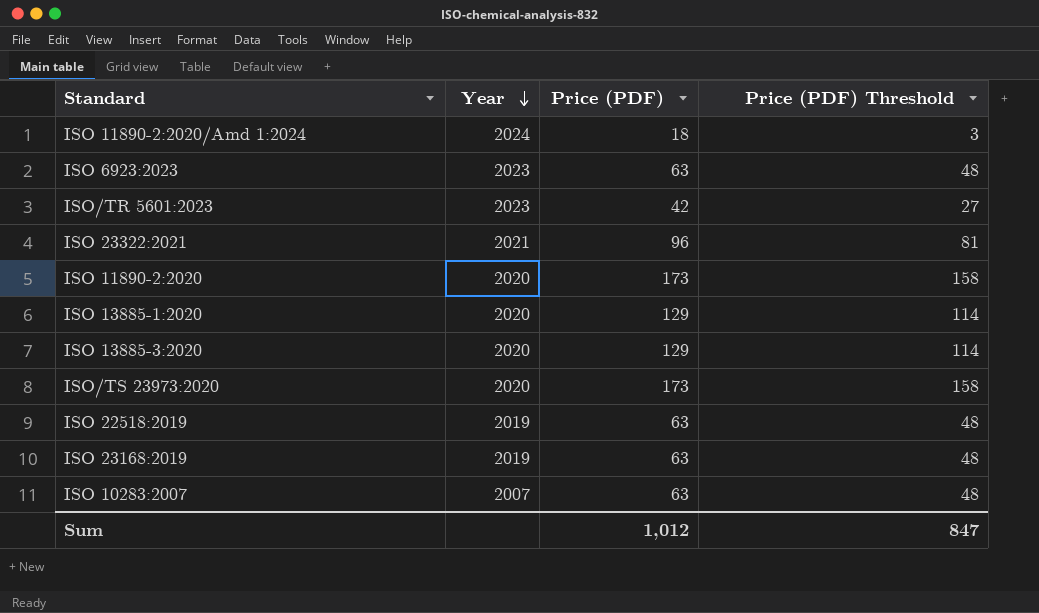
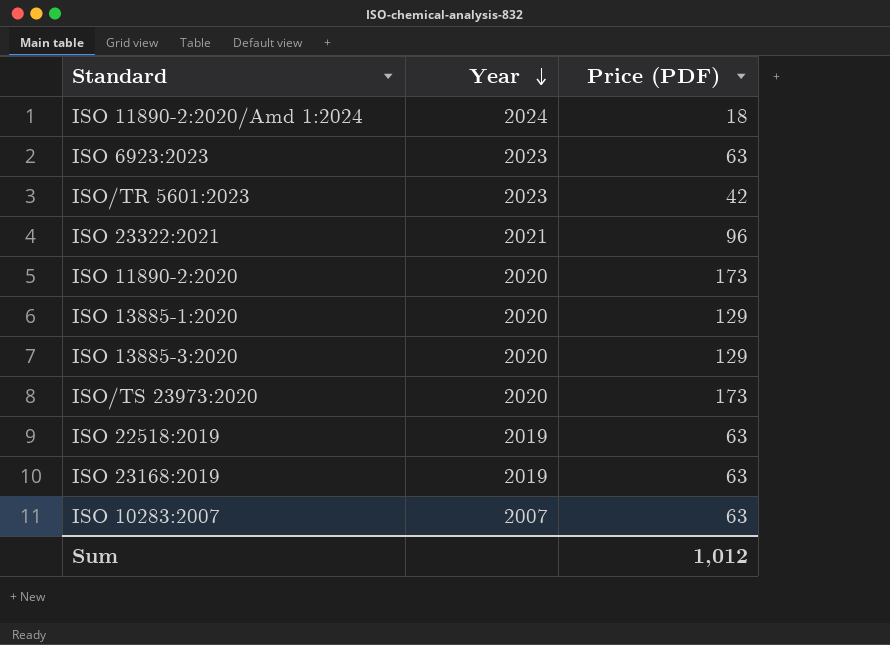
column Price (PDF) Threshold | formula: [Price (PDF)] - 15 -> none

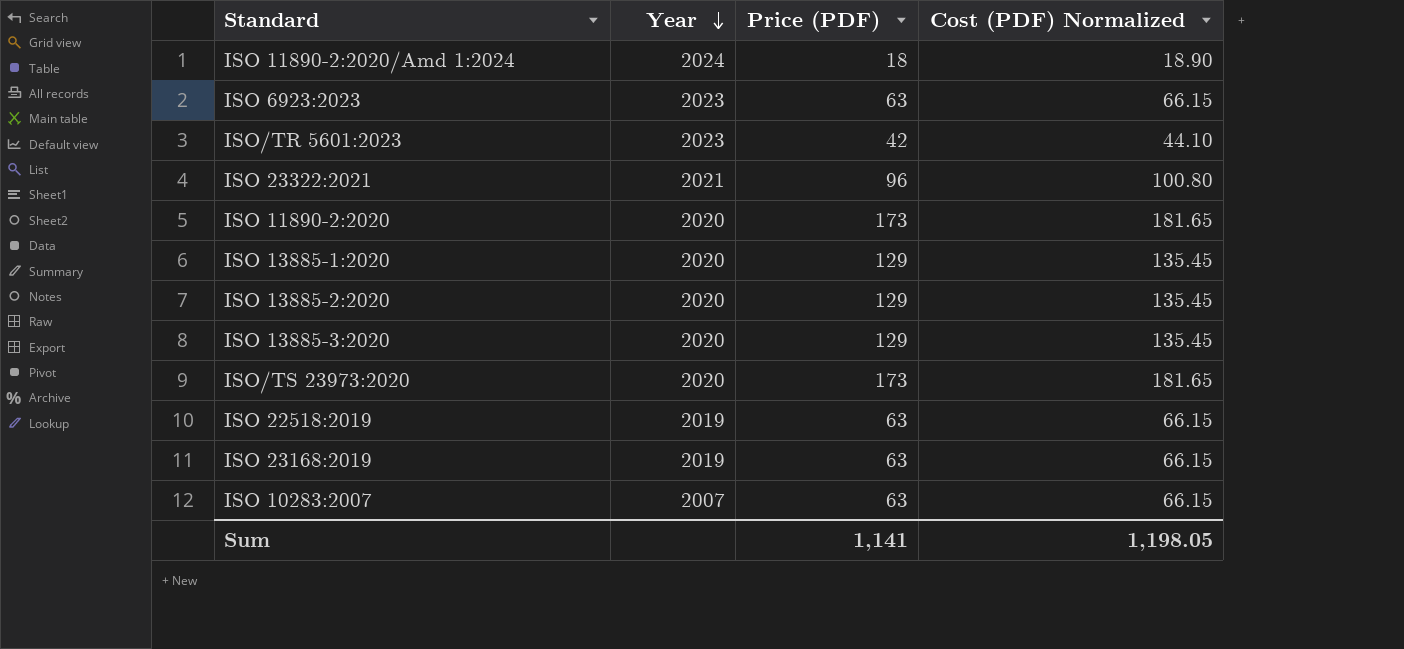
column Cost (PDF) Normalized | formula: none -> [Price (PDF)] * 1.05
row ISO 13885-2:2020: none -> 2020 | 129 | 135.45
Sum | Price (PDF): 1,012 -> 1,141

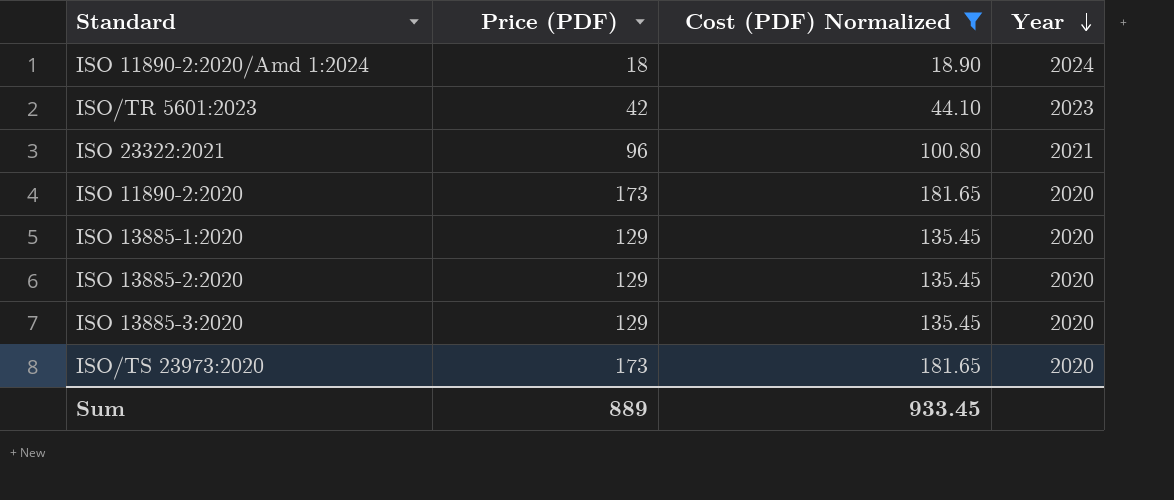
filter: none -> Cost (PDF) Normalized != 66.15
column Year | position: 2 -> 4
Sum | Price (PDF): 1,141 -> 889
Sum | Cost (PDF) Normalized: 1,198.05 -> 933.45

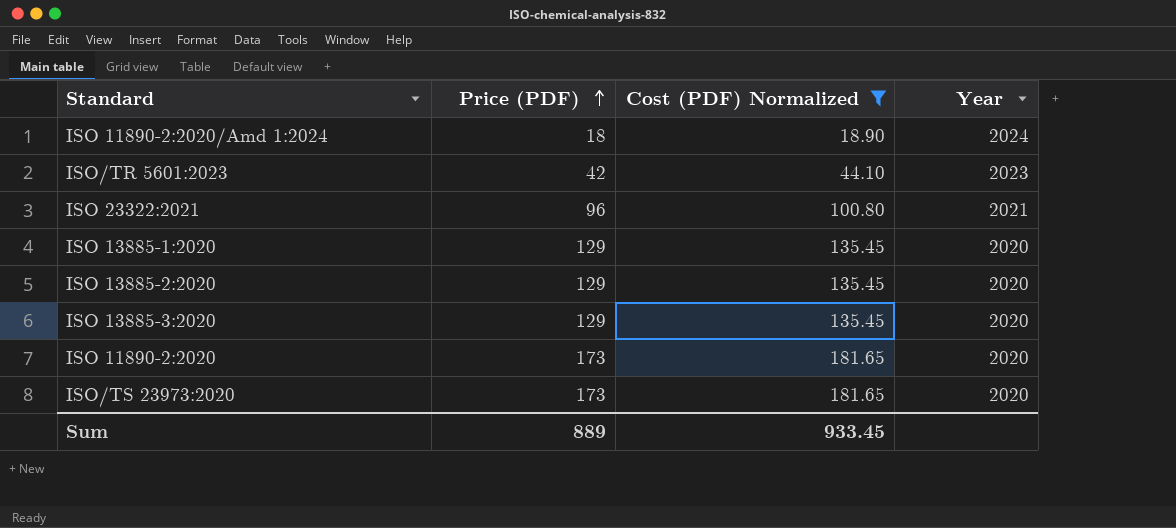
row order: Year descending -> Price (PDF) ascending

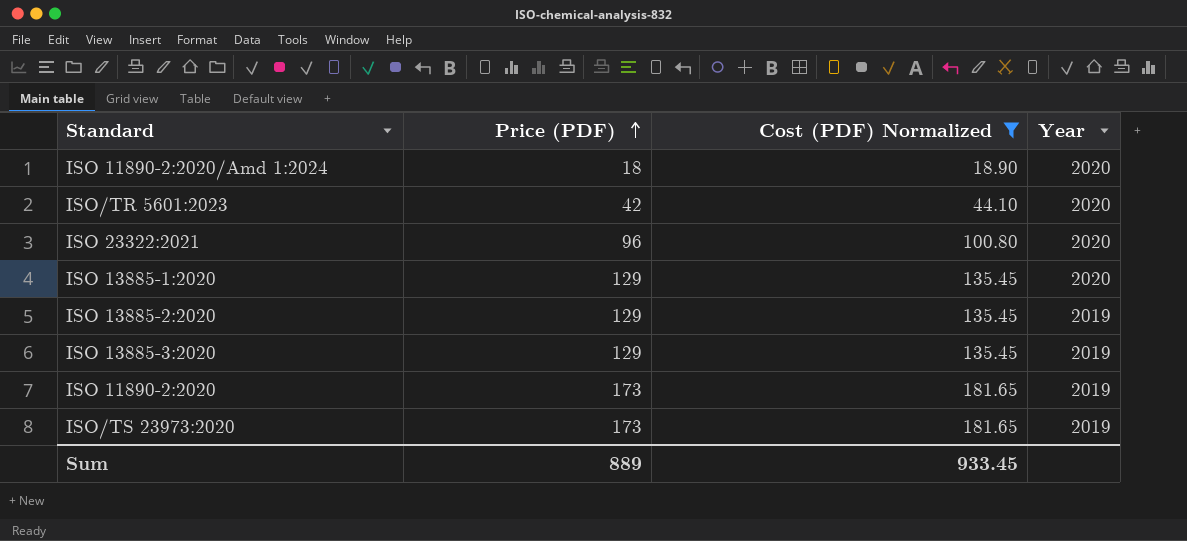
ISO 11890-2:2020/Amd 1:2024 | Year: 2024 -> 2020
ISO/TR 5601:2023 | Year: 2023 -> 2020
ISO 23322:2021 | Year: 2021 -> 2020
ISO 13885-2:2020 | Year: 2020 -> 2019
ISO 13885-3:2020 | Year: 2020 -> 2019
ISO 11890-2:2020 | Year: 2020 -> 2019
ISO/TS 23973:2020 | Year: 2020 -> 2019

